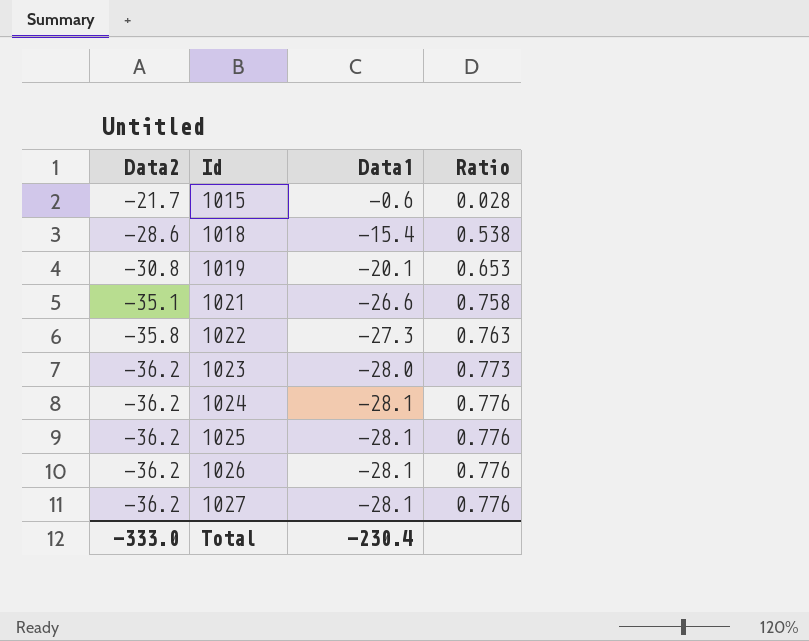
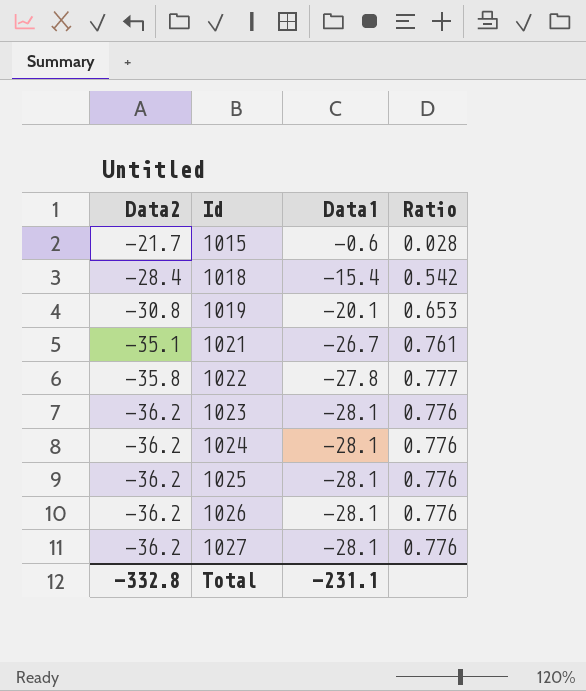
1018 | Data2: -28.6 -> -28.4
1018 | Ratio: 0.538 -> 0.542
1021 | Data1: -26.6 -> -26.7
1021 | Ratio: 0.758 -> 0.761
1022 | Data1: -27.3 -> -27.8
1022 | Ratio: 0.763 -> 0.777
1023 | Data1: -28.0 -> -28.1
1023 | Ratio: 0.773 -> 0.776
Total | Data2: -333.0 -> -332.8
Total | Data1: -230.4 -> -231.1

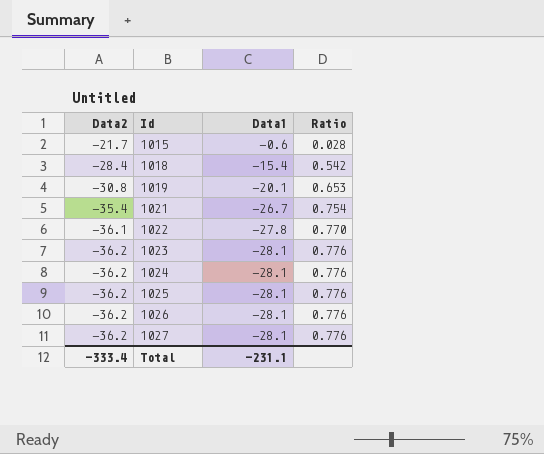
1021 | Data2: -35.1 -> -35.4
1021 | Ratio: 0.761 -> 0.754
1022 | Data2: -35.8 -> -36.1
1022 | Ratio: 0.777 -> 0.770
Total | Data2: -332.8 -> -333.4

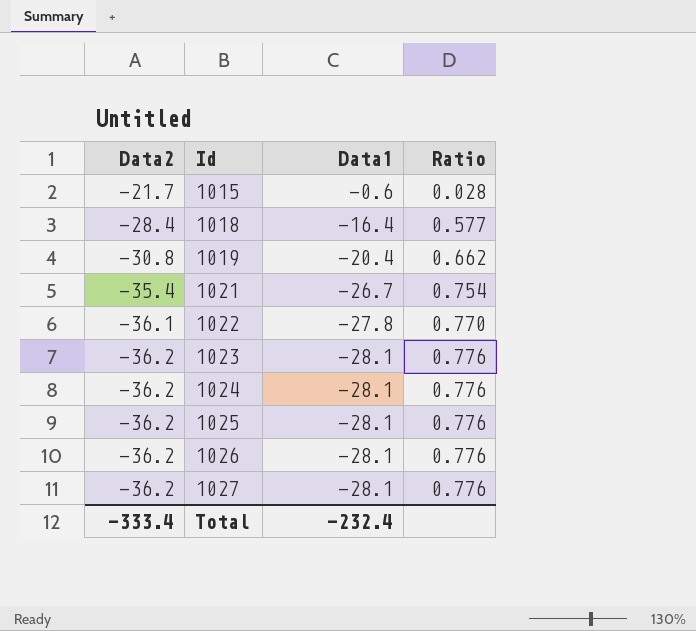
1018 | Data1: -15.4 -> -16.4
1018 | Ratio: 0.542 -> 0.577
1019 | Data1: -20.1 -> -20.4
1019 | Ratio: 0.653 -> 0.662
Total | Data1: -231.1 -> -232.4

